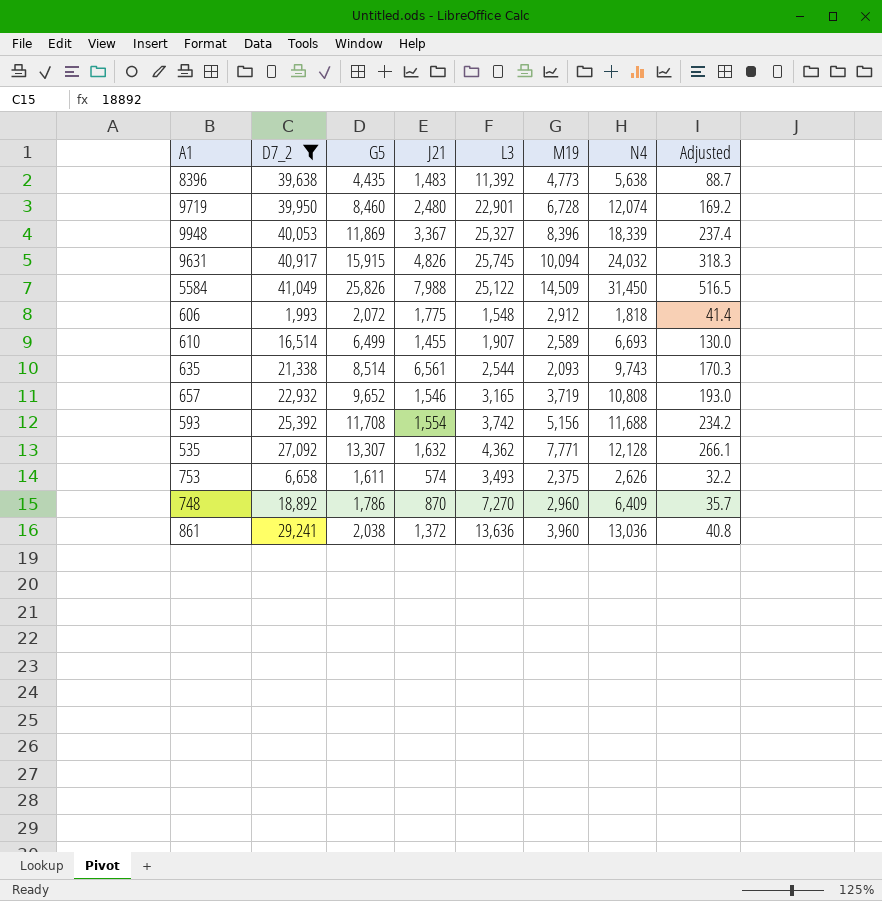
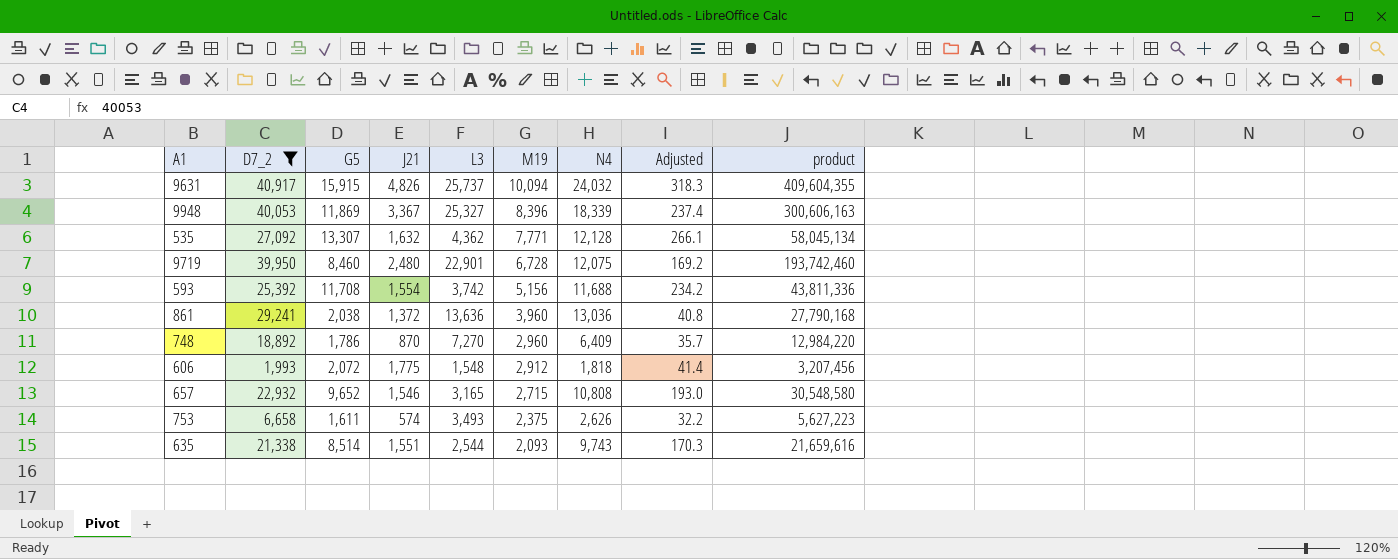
row order: none -> M19 descending
column product | formula: none -> [G5] * [L3]
row 8396: 39,638 | 4,435 | 1,483 | 11,392 | 4,773 | 5,638 | 88.7 -> none
row 5584: 41,049 | 25,826 | 7,988 | 25,122 | 14,509 | 31,450 | 516.5 -> none
row 610: 16,514 | 6,499 | 1,455 | 1,907 | 2,589 | 6,693 | 130.0 -> none
9631 | L3: 25,745 -> 25,737
9719 | N4: 12,074 -> 12,075
657 | M19: 3,719 -> 2,715
635 | J21: 6,561 -> 1,551

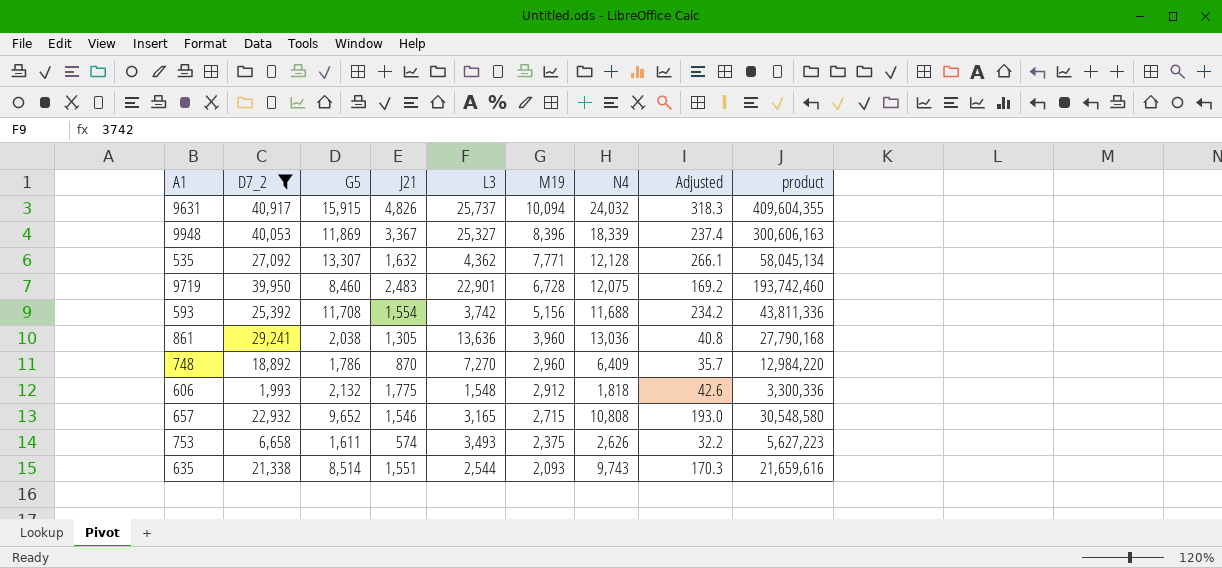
9719 | J21: 2,480 -> 2,483
861 | J21: 1,372 -> 1,305
606 | G5: 2,072 -> 2,132
606 | Adjusted: 41.4 -> 42.6
606 | product: 3,207,456 -> 3,300,336

